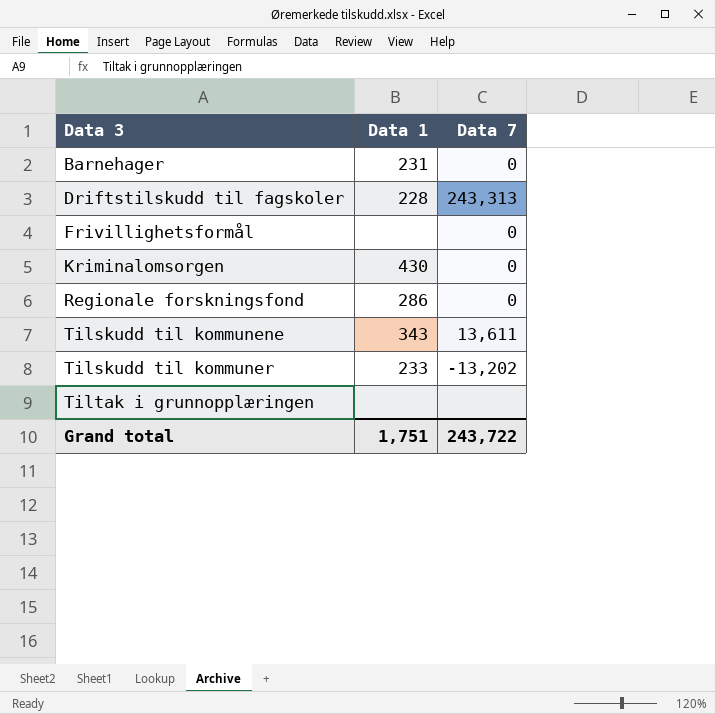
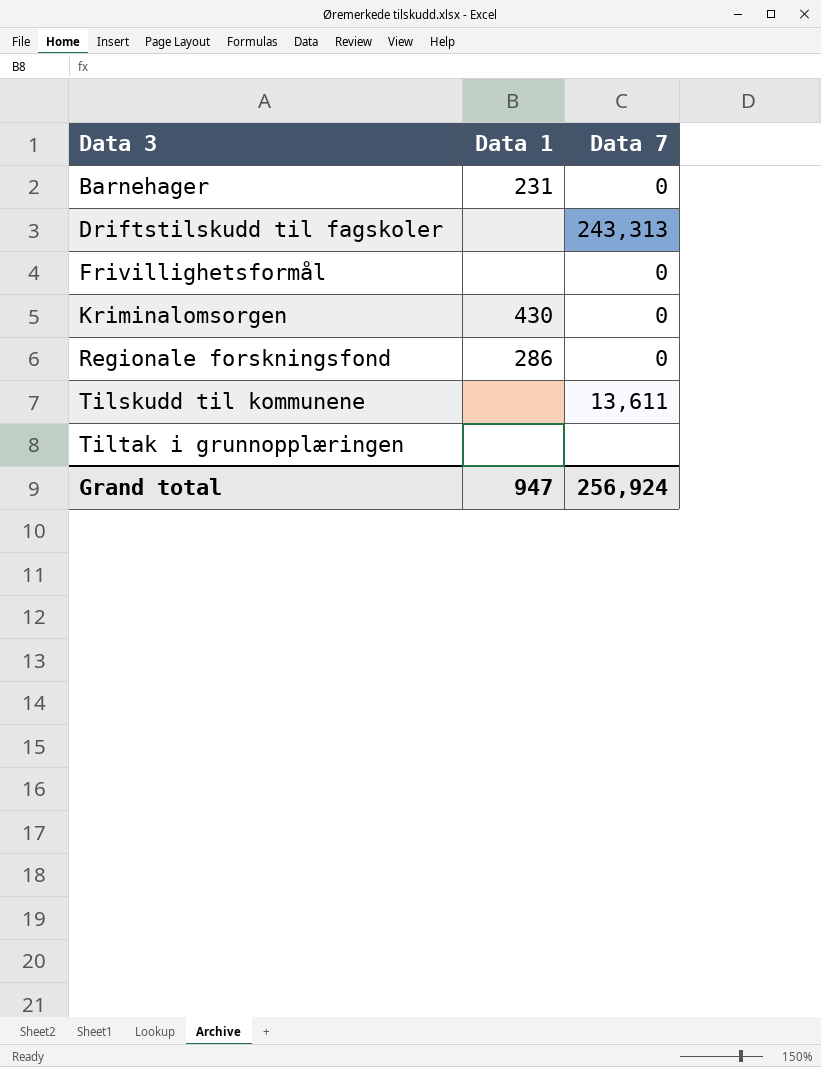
row Tilskudd til kommuner: 233 | -13,202 -> none
Driftstilskudd til fagskoler | Data 1: 228 -> none
Tilskudd til kommunene | Data 1: 343 -> none
Grand total | Data 1: 1,751 -> 947
Grand total | Data 7: 243,722 -> 256,924

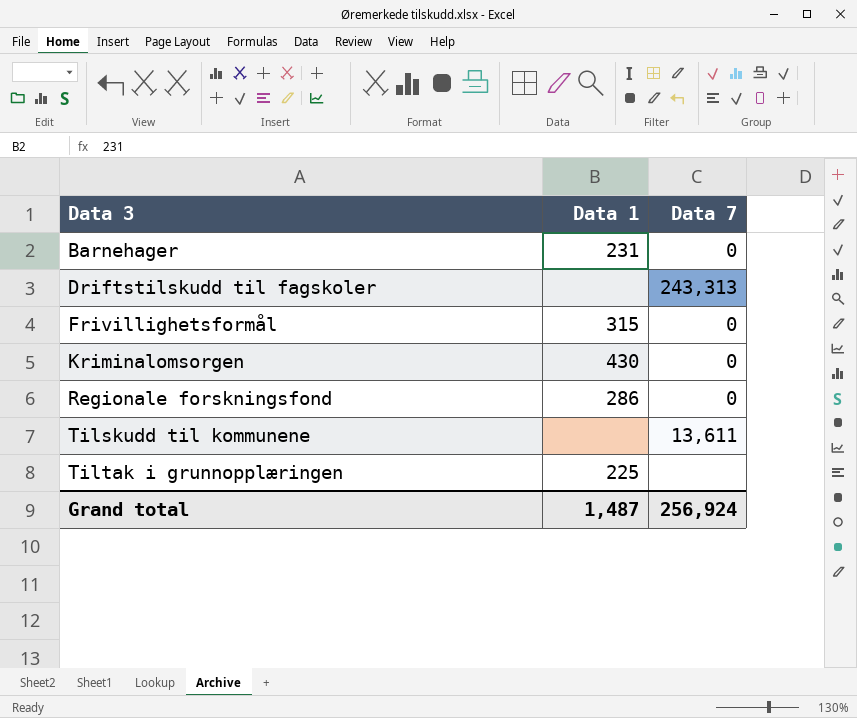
Frivillighetsformål | Data 1: none -> 315
Tiltak i grunnopplæringen | Data 1: none -> 225
Grand total | Data 1: 947 -> 1,487

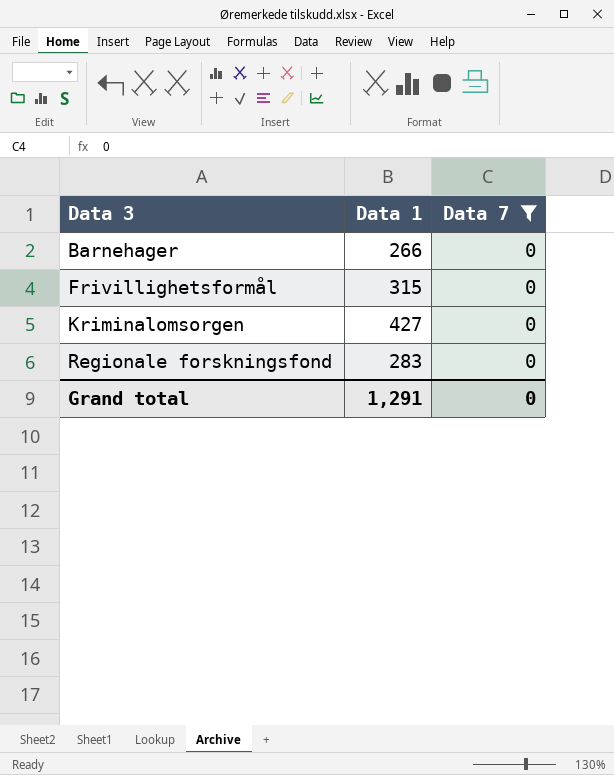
filter: none -> Data 7 = 0
Barnehager | Data 1: 231 -> 266
Kriminalomsorgen | Data 1: 430 -> 427
Regionale forskningsfond | Data 1: 286 -> 283
Grand total | Data 1: 1,487 -> 1,291
Grand total | Data 7: 256,924 -> 0

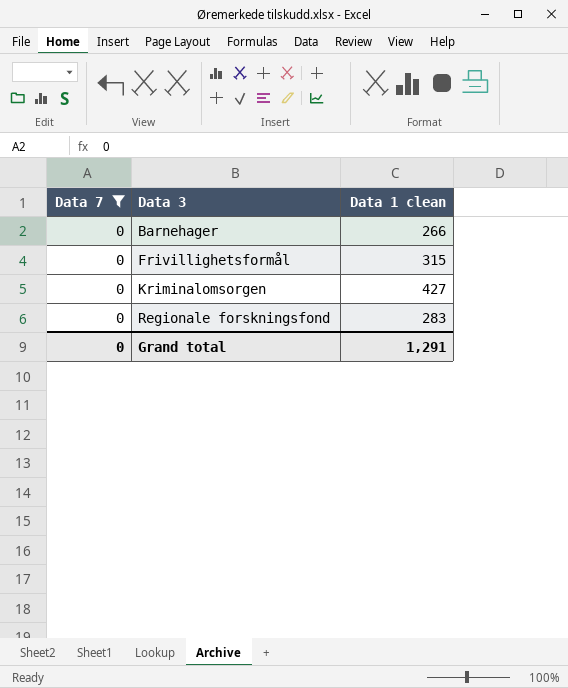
column Data 7 | position: 3 -> 1
column name: Data 1 -> Data 1 clean

